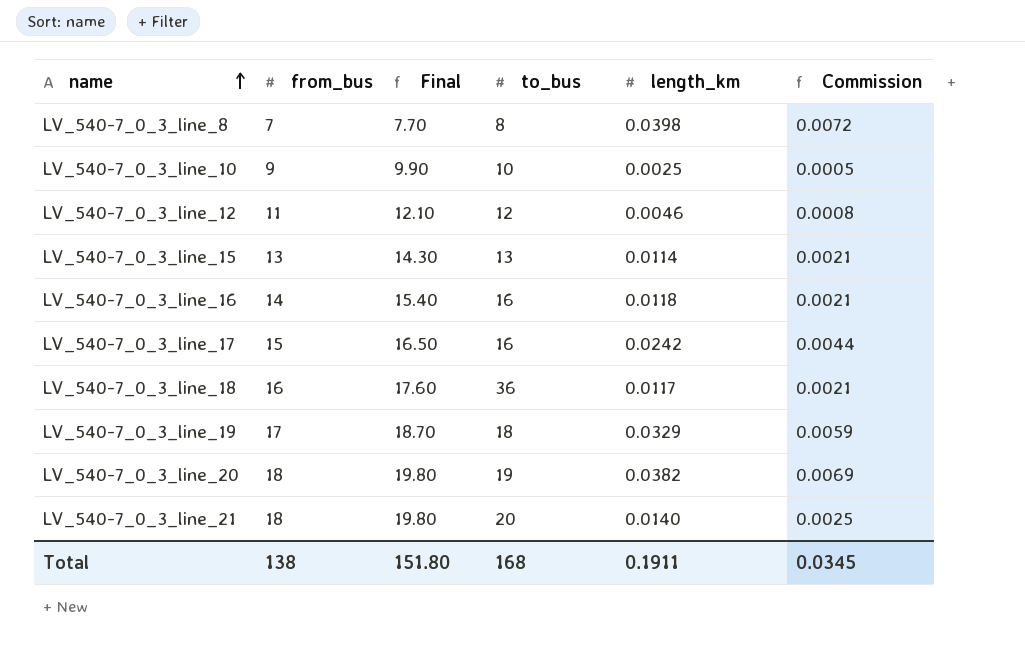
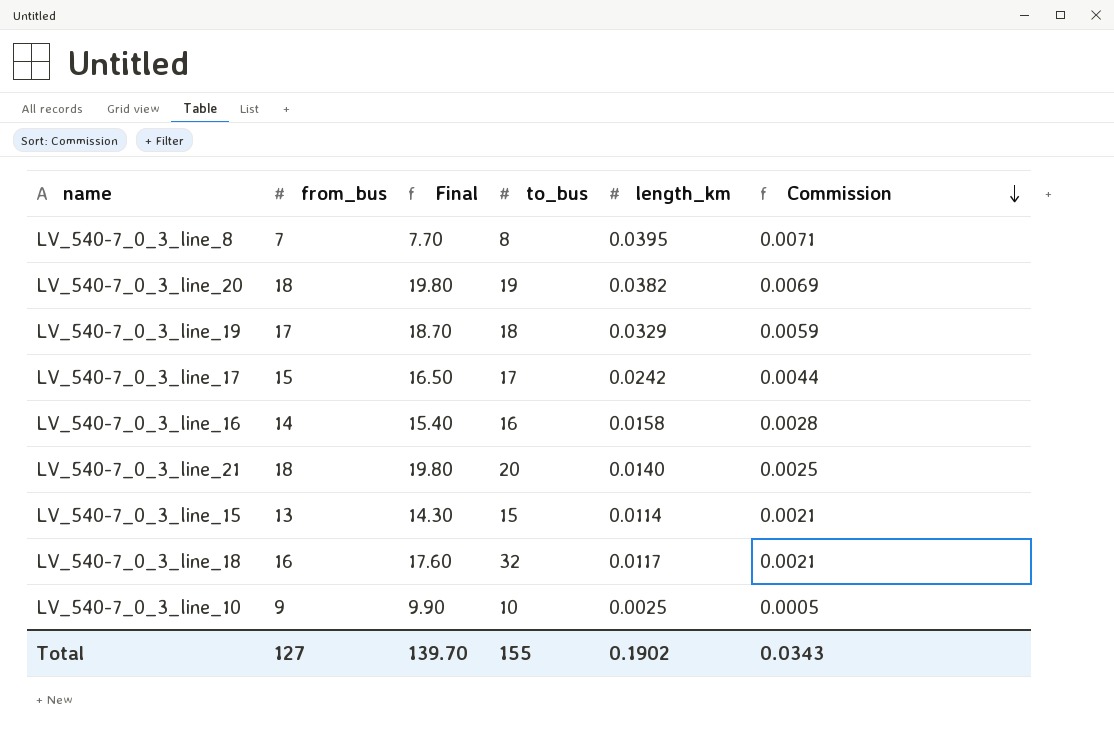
row order: name ascending -> Commission descending
row LV_540-7_0_3_line_12: 11 | 12.10 | 12 | 0.0046 | 0.0008 -> none
LV_540-7_0_3_line_8 | length_km: 0.0398 -> 0.0395
LV_540-7_0_3_line_8 | Commission: 0.0072 -> 0.0071
LV_540-7_0_3_line_17 | to_bus: 16 -> 17
LV_540-7_0_3_line_16 | length_km: 0.0118 -> 0.0158
LV_540-7_0_3_line_16 | Commission: 0.0021 -> 0.0028
LV_540-7_0_3_line_15 | to_bus: 13 -> 15
LV_540-7_0_3_line_18 | to_bus: 36 -> 32
Total | from_bus: 138 -> 127
Total | Final: 151.80 -> 139.70
Total | to_bus: 168 -> 155
Total | length_km: 0.1911 -> 0.1902
Total | Commission: 0.0345 -> 0.0343

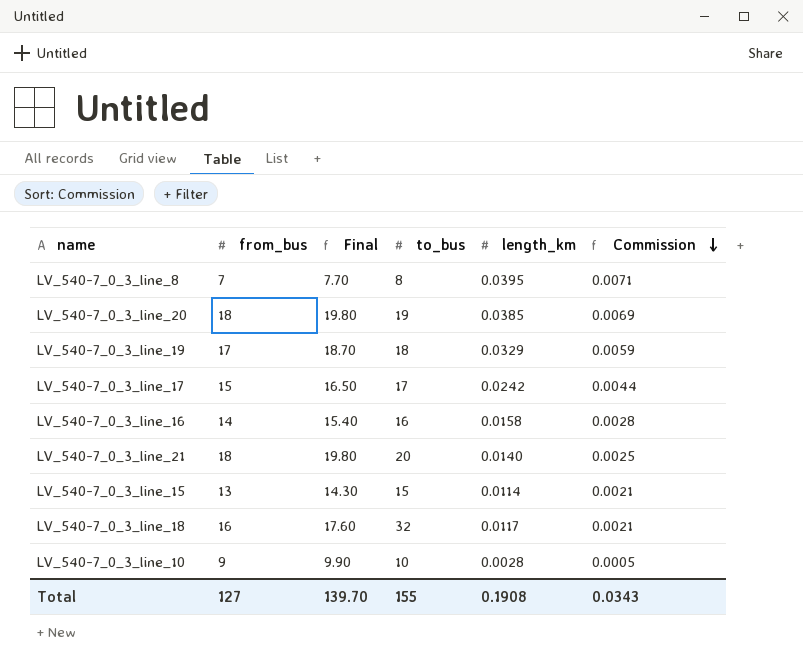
LV_540-7_0_3_line_20 | length_km: 0.0382 -> 0.0385
LV_540-7_0_3_line_10 | length_km: 0.0025 -> 0.0028
Total | length_km: 0.1902 -> 0.1908

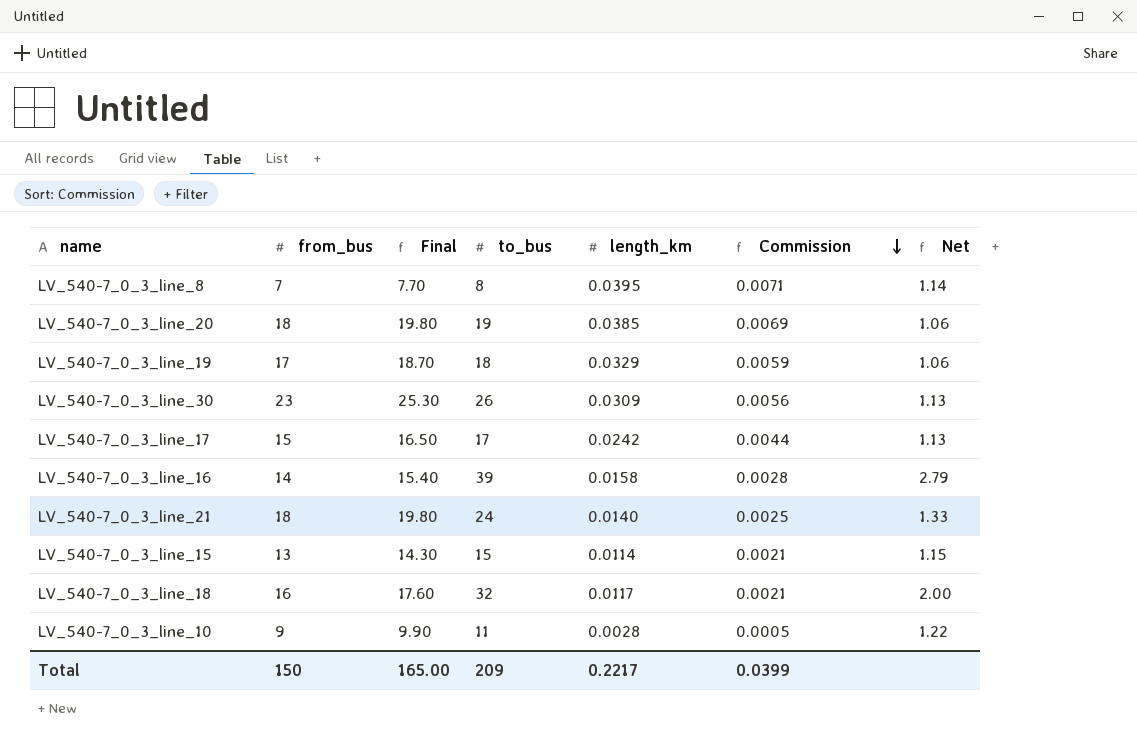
column Net | formula: none -> [to_bus] / [from_bus]
row LV_540-7_0_3_line_30: none -> 23 | 25.30 | 26 | 0.0309 | 0.0056 | 1.13
LV_540-7_0_3_line_16 | to_bus: 16 -> 39
LV_540-7_0_3_line_21 | to_bus: 20 -> 24
LV_540-7_0_3_line_10 | to_bus: 10 -> 11
Total | from_bus: 127 -> 150
Total | Final: 139.70 -> 165.00
Total | to_bus: 155 -> 209
Total | length_km: 0.1908 -> 0.2217
Total | Commission: 0.0343 -> 0.0399

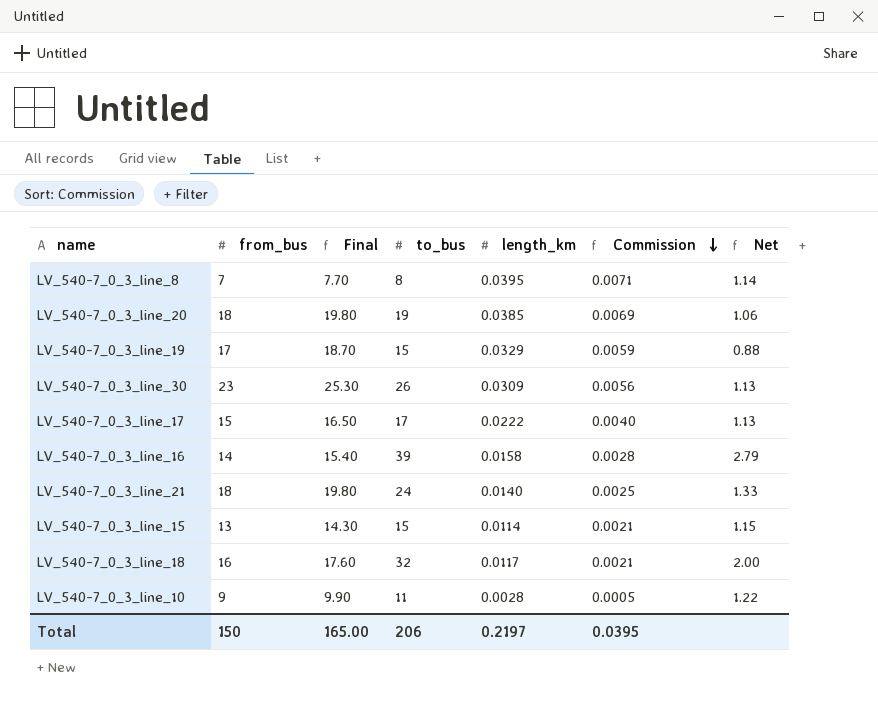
LV_540-7_0_3_line_19 | to_bus: 18 -> 15
LV_540-7_0_3_line_19 | Net: 1.06 -> 0.88
LV_540-7_0_3_line_17 | length_km: 0.0242 -> 0.0222
LV_540-7_0_3_line_17 | Commission: 0.0044 -> 0.0040
Total | to_bus: 209 -> 206
Total | length_km: 0.2217 -> 0.2197
Total | Commission: 0.0399 -> 0.0395

